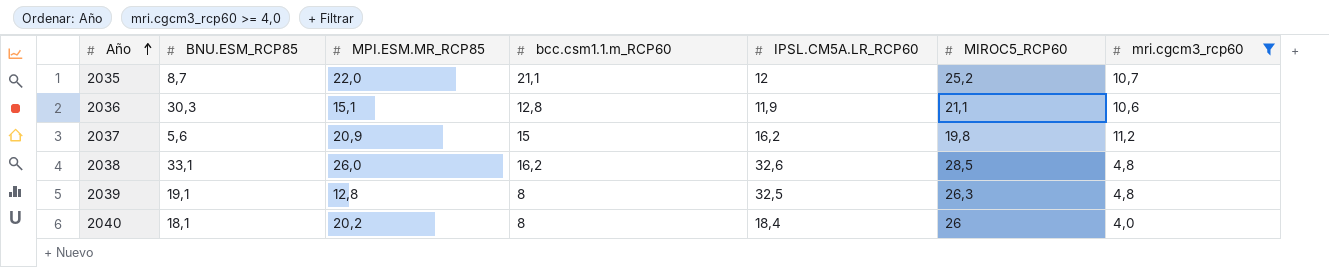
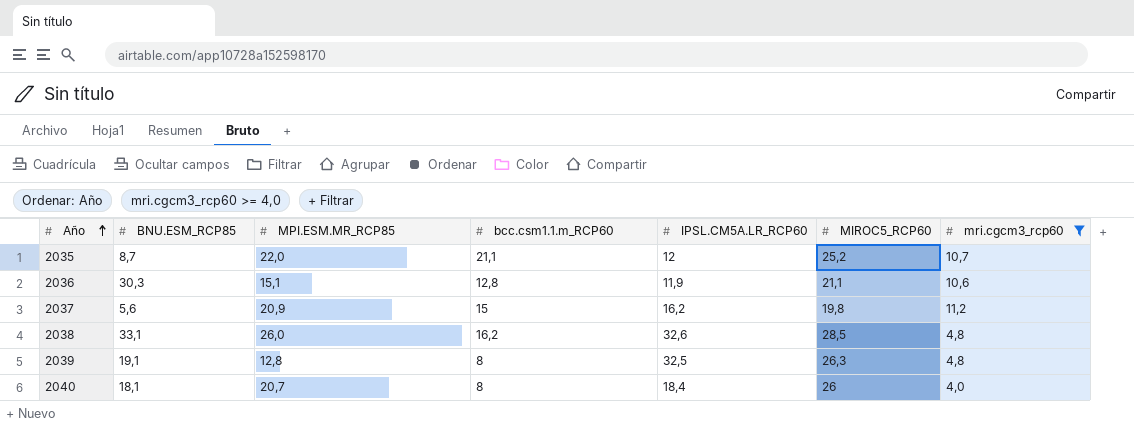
2040 | MPI.ESM.MR_RCP85: 20,2 -> 20,7

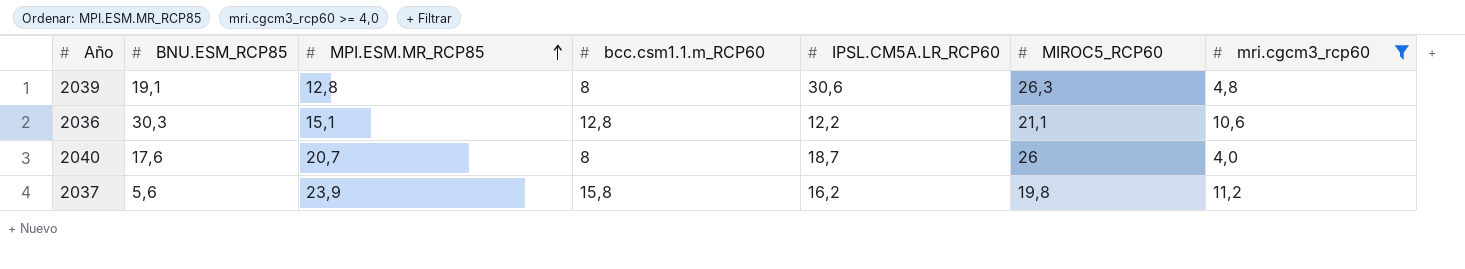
row order: Año ascending -> MPI.ESM.MR_RCP85 ascending
row 2035: 8,7 | 22,0 | 21,1 | 12 | 25,2 | 10,7 -> none
row 2038: 33,1 | 26,0 | 16,2 | 32,6 | 28,5 | 4,8 -> none
2039 | IPSL.CM5A.LR_RCP60: 32,5 -> 30,6
2036 | IPSL.CM5A.LR_RCP60: 11,9 -> 12,2
2040 | BNU.ESM_RCP85: 18,1 -> 17,6
2040 | IPSL.CM5A.LR_RCP60: 18,4 -> 18,7
2037 | MPI.ESM.MR_RCP85: 20,9 -> 23,9
2037 | bcc.csm1.1.m_RCP60: 15 -> 15,8

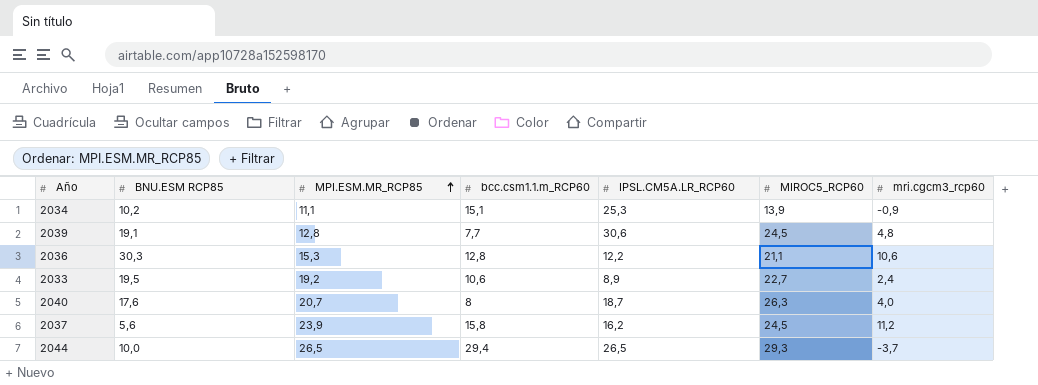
filter: mri.cgcm3_rcp60 >= 4,0 -> none
column name: BNU.ESM_RCP85 -> BNU.ESM RCP85
2039 | bcc.csm1.1.m_RCP60: 8 -> 7,7
2039 | MIROC5_RCP60: 26,3 -> 24,5
2036 | MPI.ESM.MR_RCP85: 15,1 -> 15,3
2040 | MIROC5_RCP60: 26 -> 26,3
2037 | MIROC5_RCP60: 19,8 -> 24,5

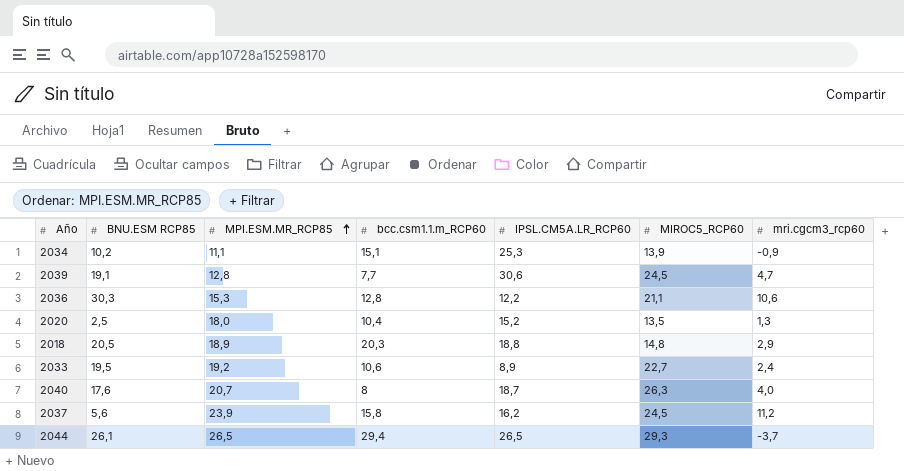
2039 | mri.cgcm3_rcp60: 4,8 -> 4,7
row 2020: none -> 2,5 | 18,0 | 10,4 | 15,2 | 13,5 | 1,3
row 2018: none -> 20,5 | 18,9 | 20,3 | 18,8 | 14,8 | 2,9
2044 | BNU.ESM RCP85: 10,0 -> 26,1

